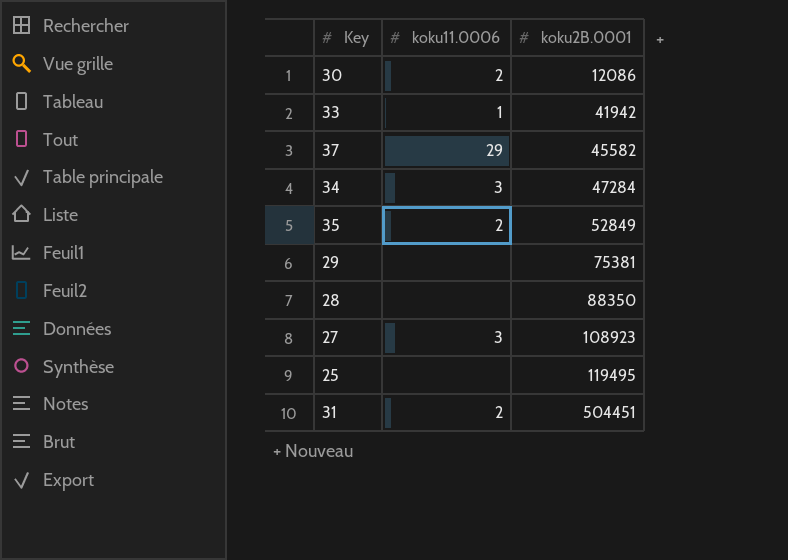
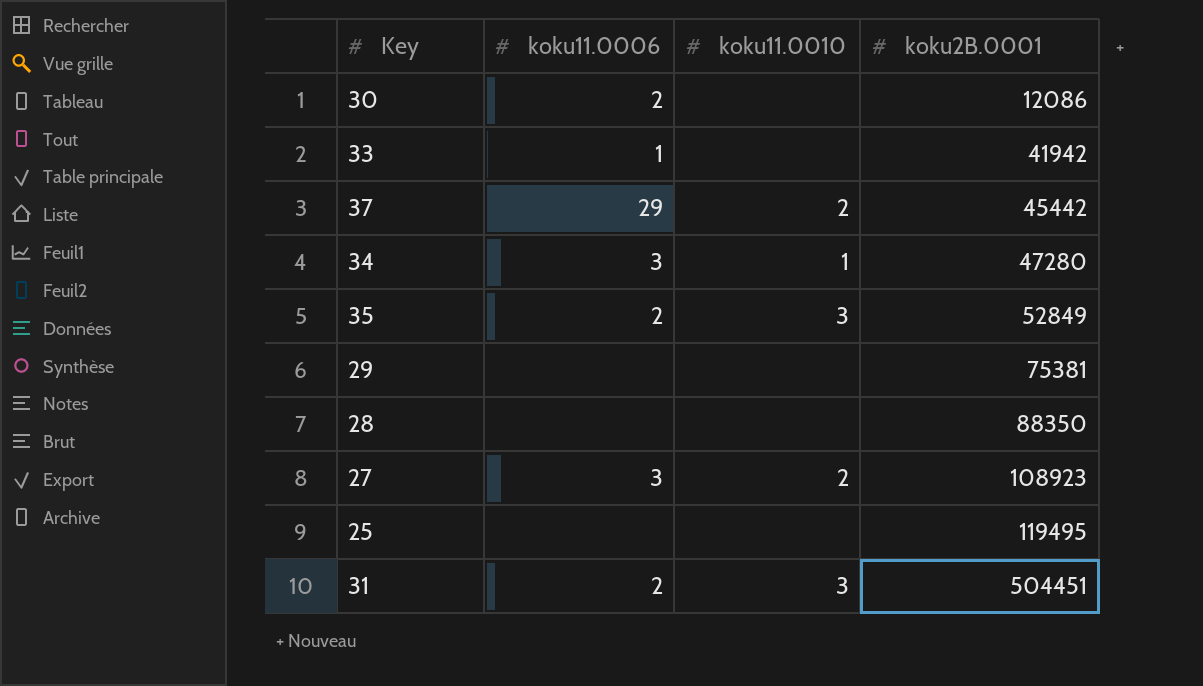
column koku11.0010 | position: none -> 3
37 | koku2B.0001: 45582 -> 45442
34 | koku2B.0001: 47284 -> 47280

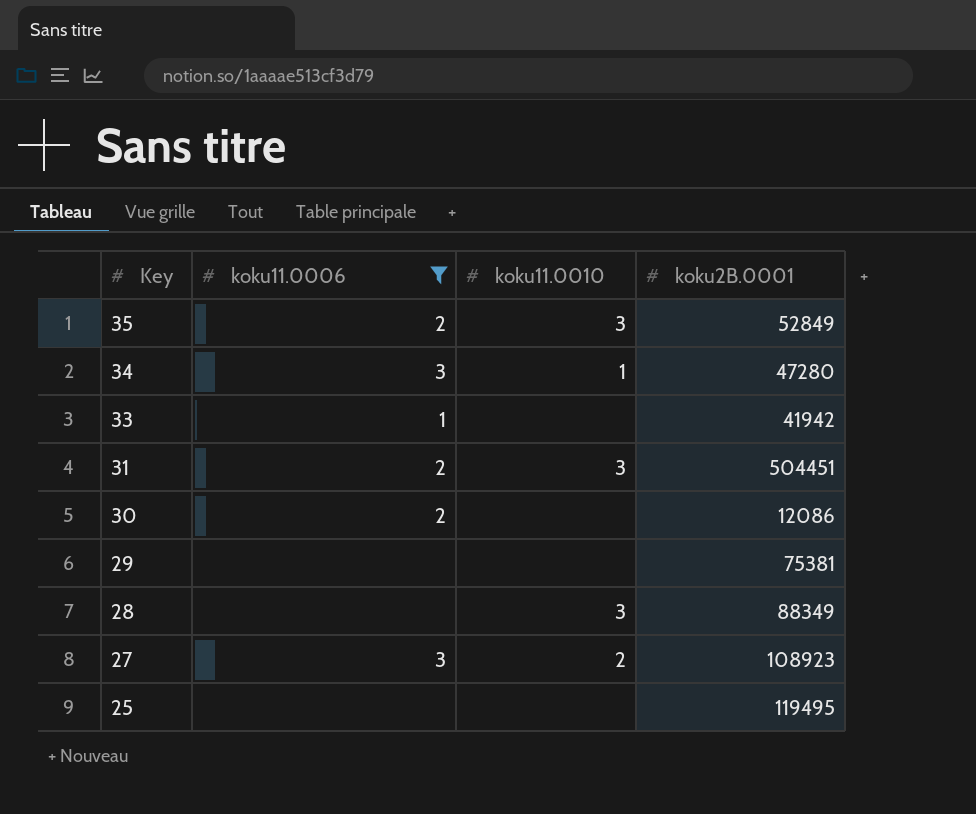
filter: none -> koku11.0006 != 29
row order: koku2B.0001 ascending -> Key descending
28 | koku11.0010: none -> 3
28 | koku2B.0001: 88350 -> 88349

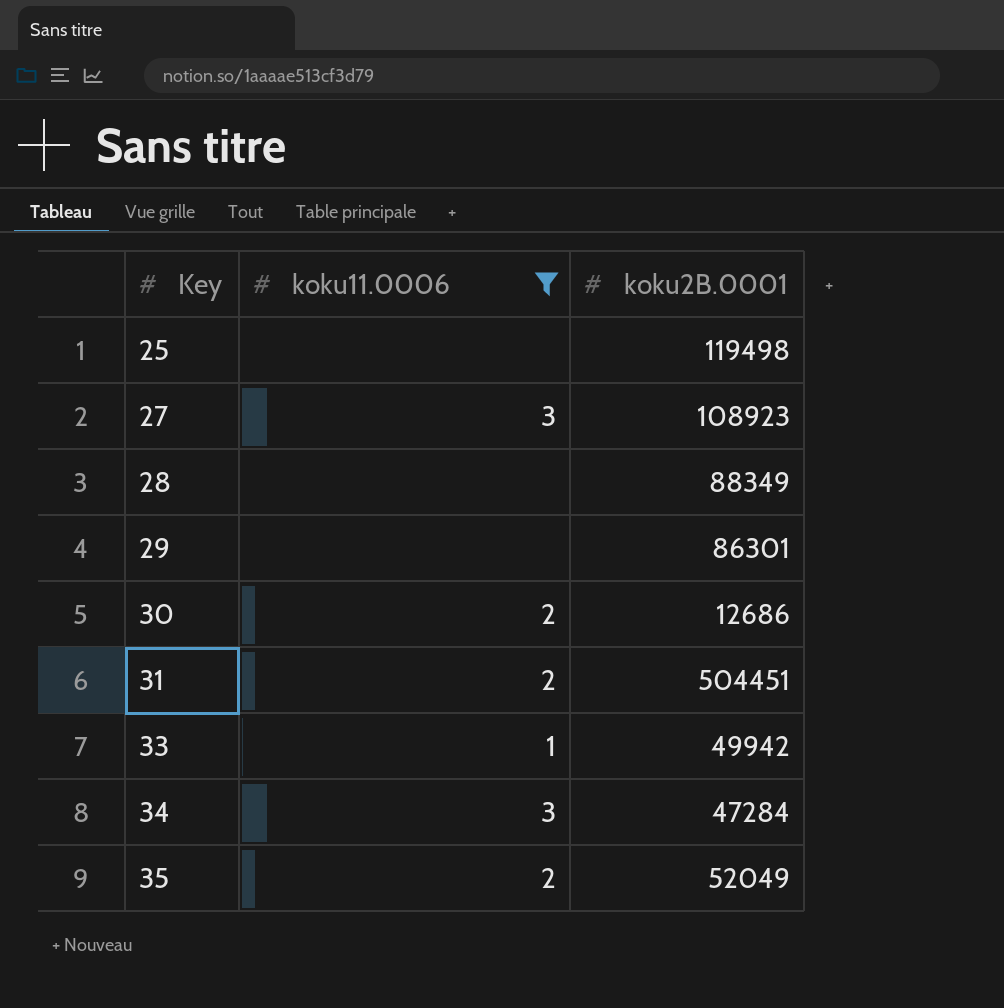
row order: Key descending -> Key ascending
column koku11.0010 | position: 3 -> none
25 | koku2B.0001: 119495 -> 119498
29 | koku2B.0001: 75381 -> 86301
30 | koku2B.0001: 12086 -> 12686
33 | koku2B.0001: 41942 -> 49942
34 | koku2B.0001: 47280 -> 47284
35 | koku2B.0001: 52849 -> 52049

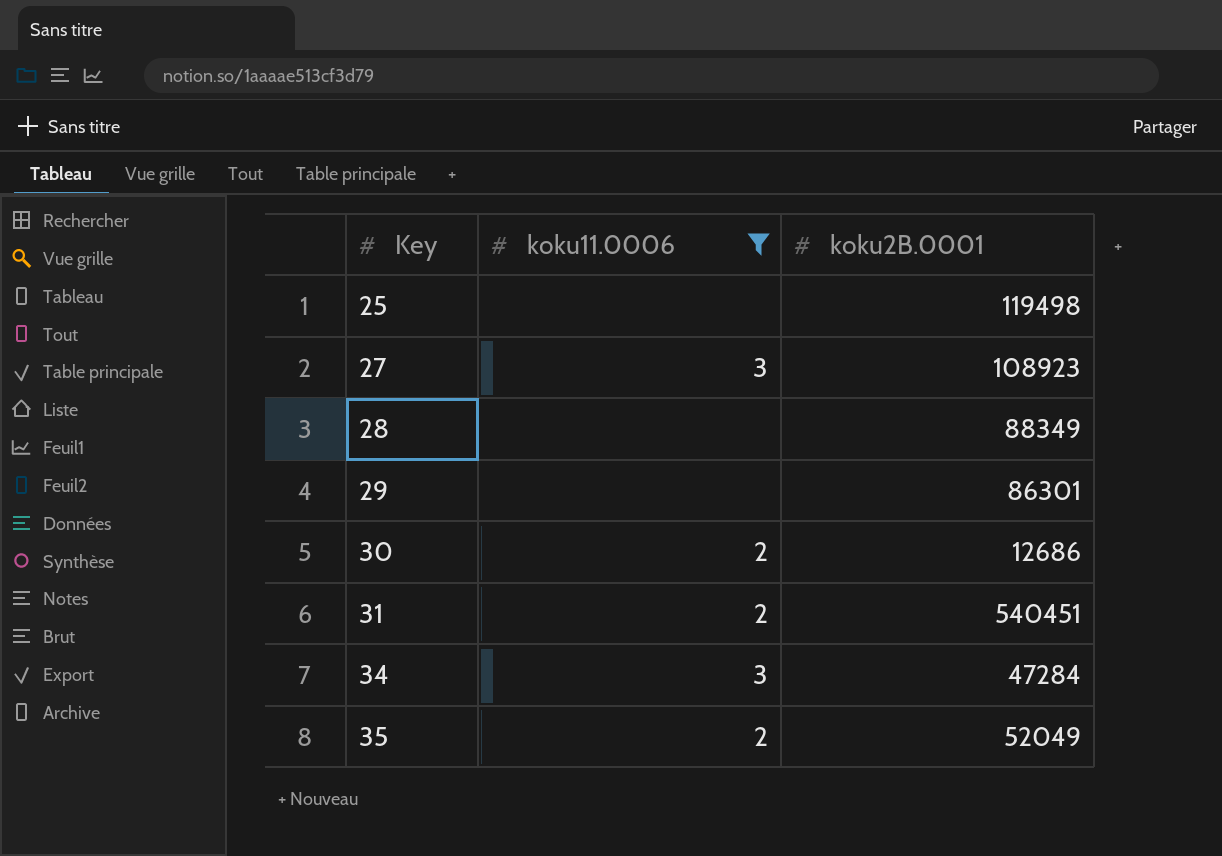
row 33: 1 | 49942 -> none
31 | koku2B.0001: 504451 -> 540451

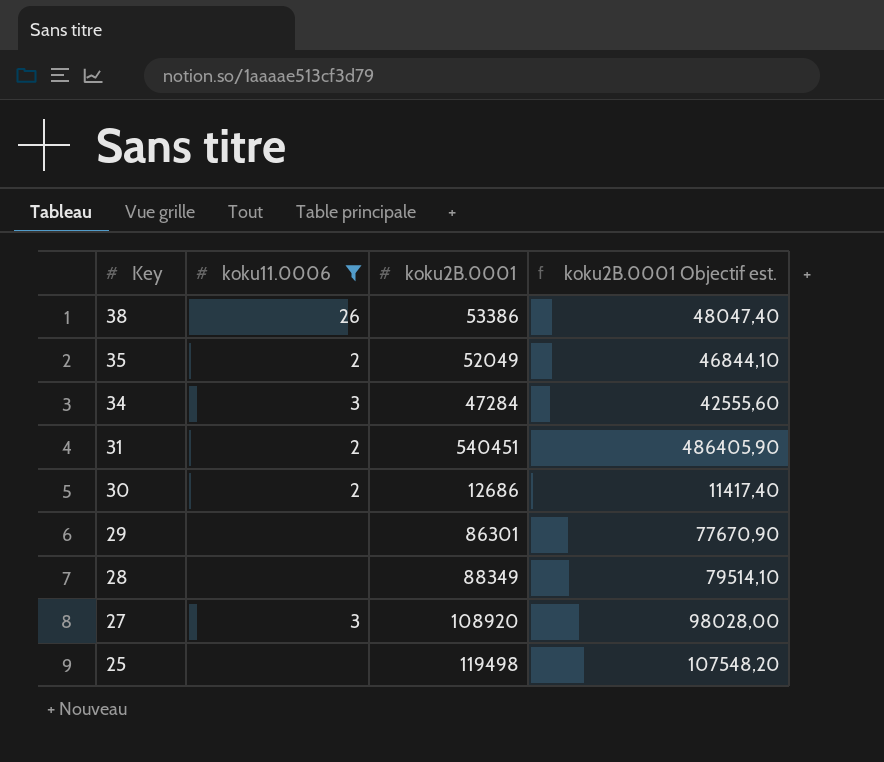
row order: Key ascending -> Key descending
column koku2B.0001 Objectif est. | formula: none -> [koku2B.0001] * 0,9
row 38: none -> 26 | 53386 | 48047,40
27 | koku2B.0001: 108923 -> 108920

